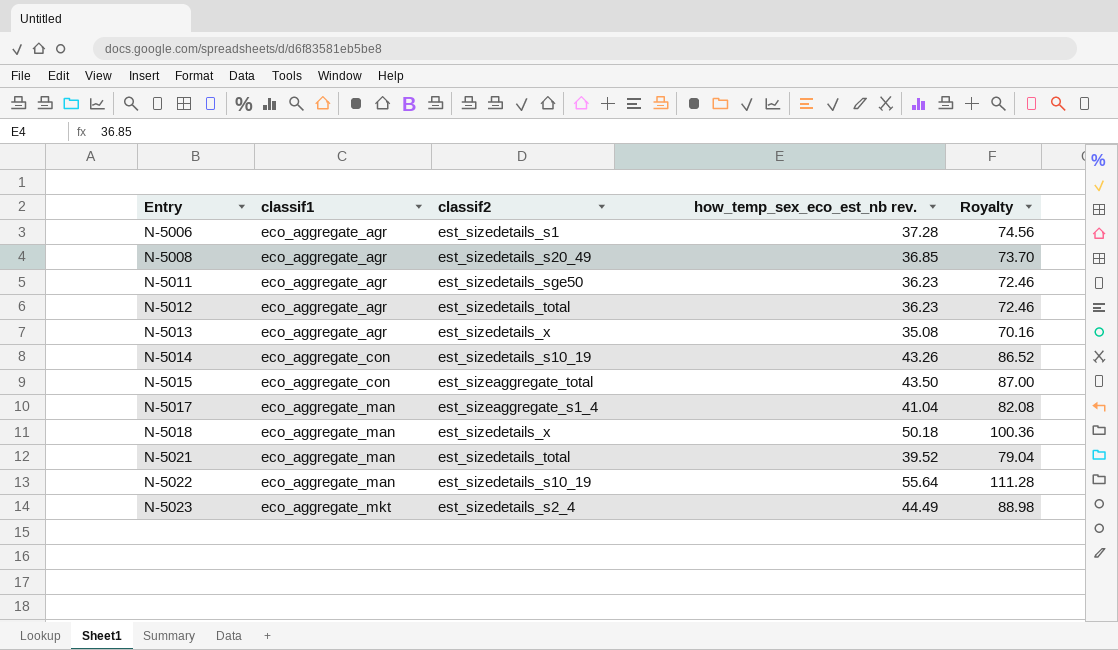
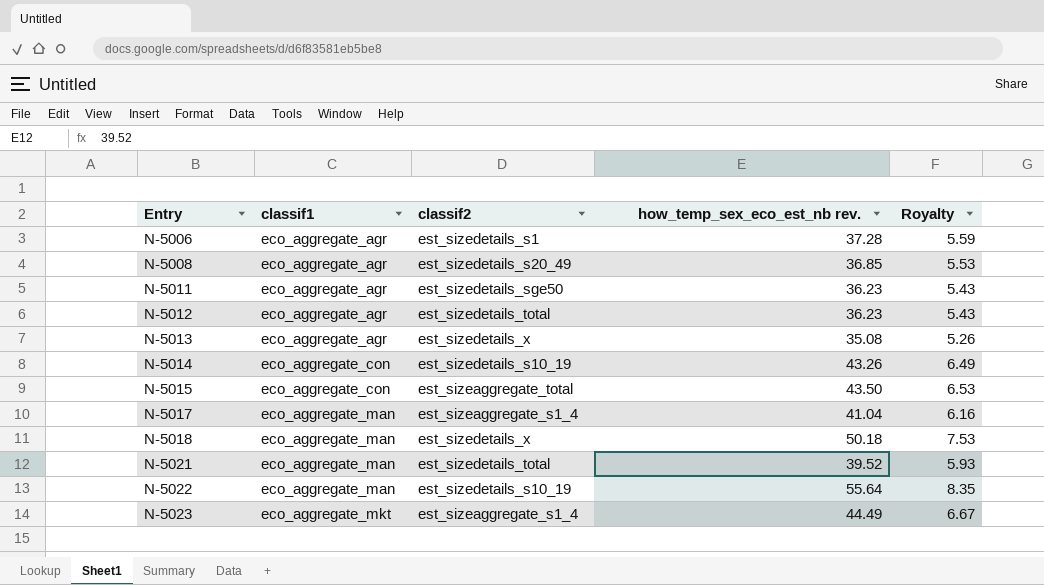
column Royalty | formula: [how_temp_sex_eco_est_nb rev.] * 2 -> [how_temp_sex_eco_est_nb rev.] * 0.15
N-5023 | classif2: est_sizedetails_s2_4 -> est_sizeaggregate_s1_4

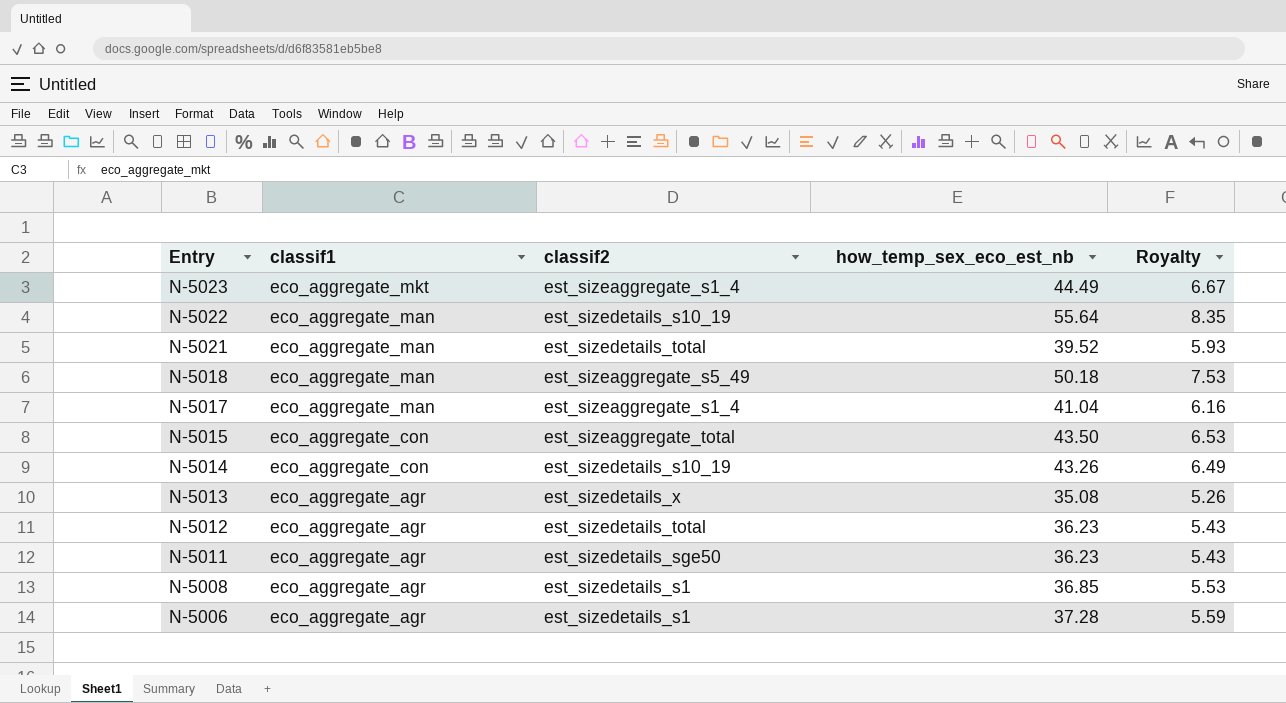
row order: Entry ascending -> Entry descending
column name: how_temp_sex_eco_est_nb rev. -> how_temp_sex_eco_est_nb
N-5018 | classif2: est_sizedetails_x -> est_sizeaggregate_s5_49
N-5008 | classif2: est_sizedetails_s20_49 -> est_sizedetails_s1

